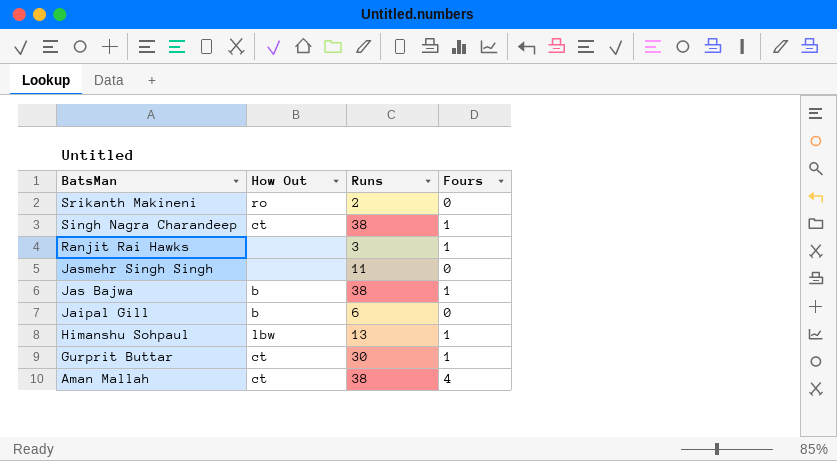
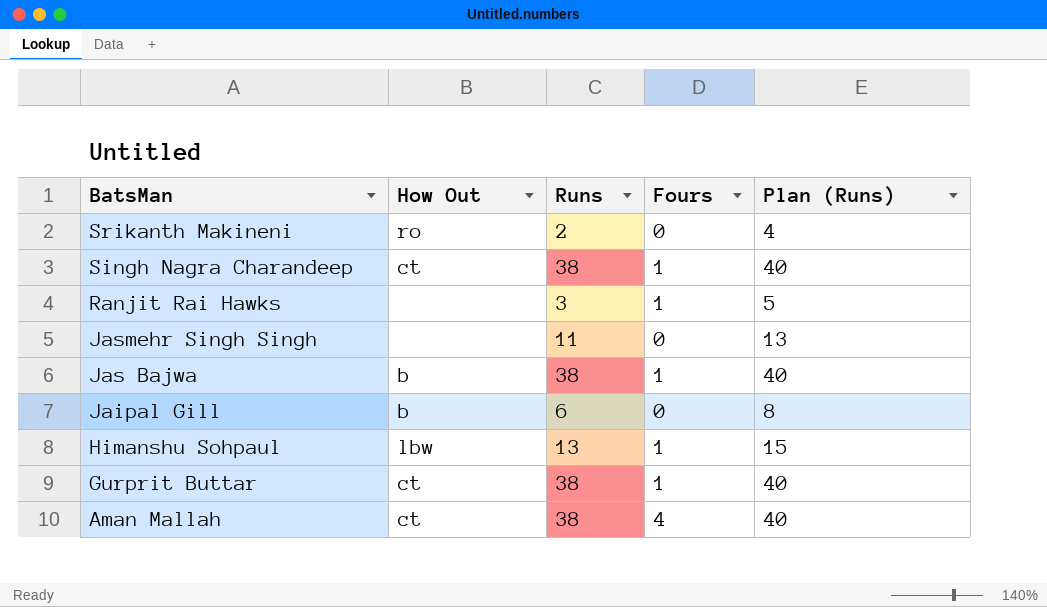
column Plan (Runs) | formula: none -> [Runs] + 2
Gurprit Buttar | Runs: 30 -> 38

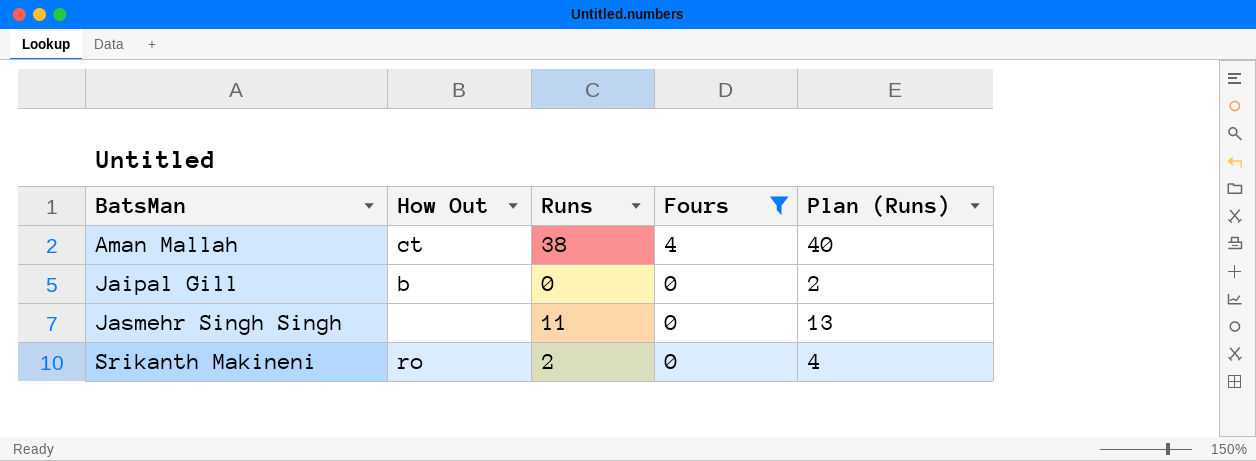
filter: none -> Fours != 1
row order: BatsMan descending -> BatsMan ascending
Jaipal Gill | Runs: 6 -> 0
Jaipal Gill | Plan (Runs): 8 -> 2

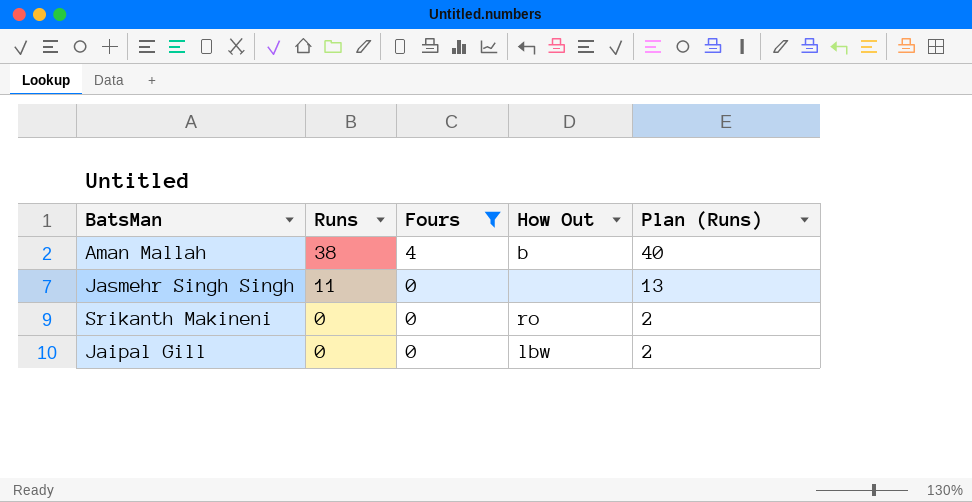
row order: BatsMan ascending -> Runs descending
column How Out | position: 2 -> 4
Aman Mallah | How Out: ct -> b
Srikanth Makineni | Runs: 2 -> 0
Srikanth Makineni | Plan (Runs): 4 -> 2
Jaipal Gill | How Out: b -> lbw

